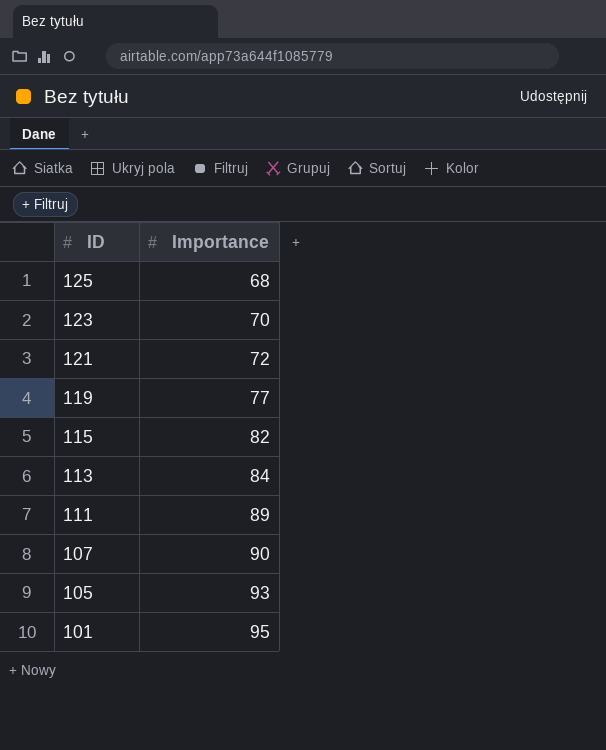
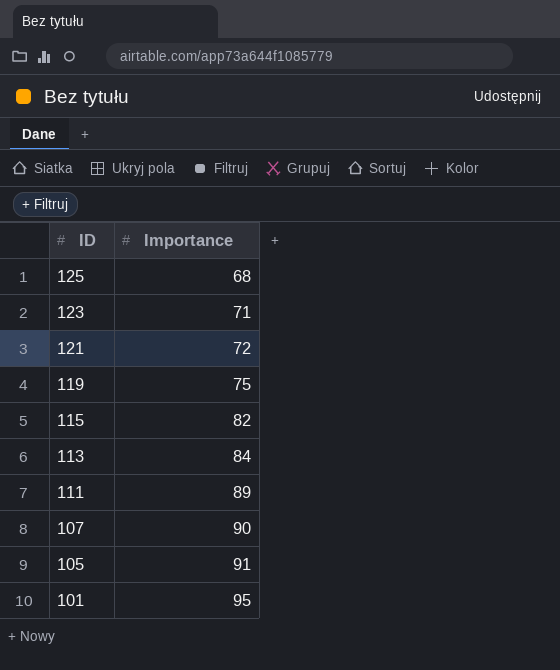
123 | Importance: 70 -> 71
119 | Importance: 77 -> 75
105 | Importance: 93 -> 91

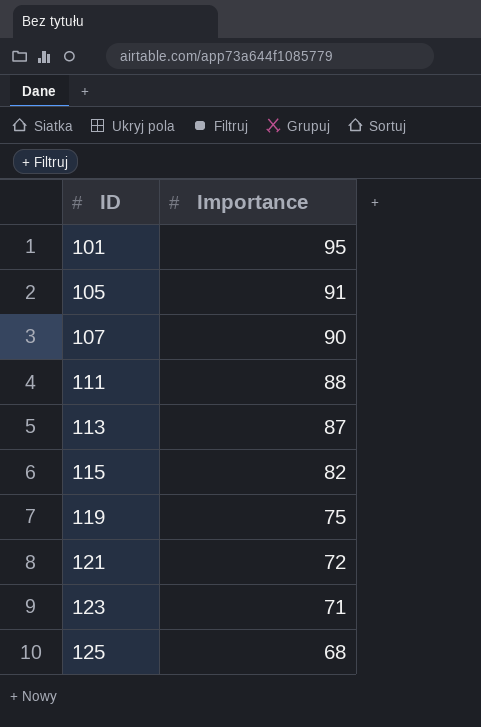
row order: ID descending -> ID ascending
111 | Importance: 89 -> 88
113 | Importance: 84 -> 87

